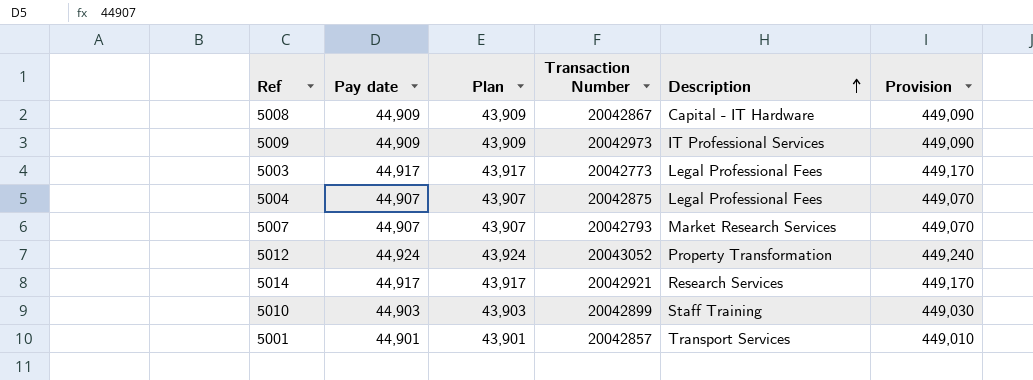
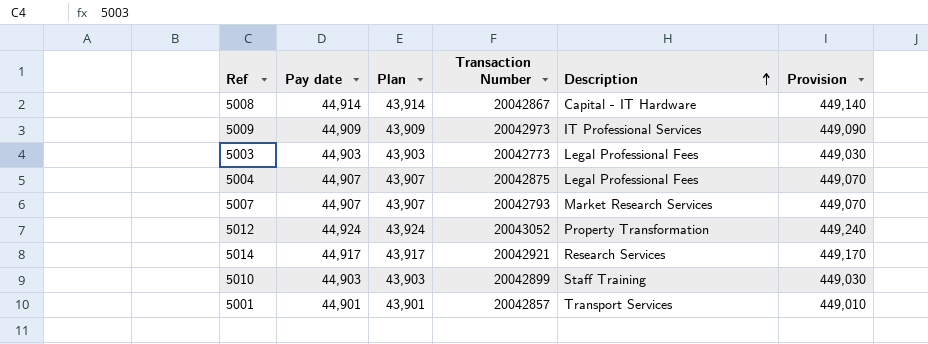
5008 | Pay date: 44,909 -> 44,914
5008 | Plan: 43,909 -> 43,914
5008 | Provision: 449,090 -> 449,140
5003 | Pay date: 44,917 -> 44,903
5003 | Plan: 43,917 -> 43,903
5003 | Provision: 449,170 -> 449,030

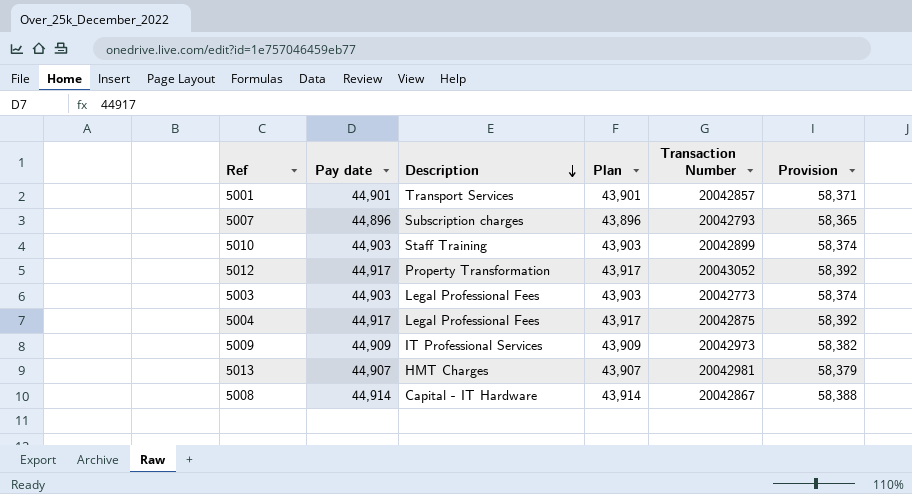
row order: Description ascending -> Description descending
column Description | position: 5 -> 3
column Provision | formula: [Pay date] * 10 -> [Pay date] * 1.3
row 5014: 44,917 | 43,917 | 20042921 | Research Services | 449,170 -> none
5007 | Pay date: 44,907 -> 44,896
5007 | Description: Market Research Services -> Subscription charges
5007 | Plan: 43,907 -> 43,896
5012 | Pay date: 44,924 -> 44,917
5012 | Plan: 43,924 -> 43,917
5004 | Pay date: 44,907 -> 44,917
5004 | Plan: 43,907 -> 43,917
row 5013: none -> 44,907 | HMT Charges | 43,907 | 20042981 | 58,379

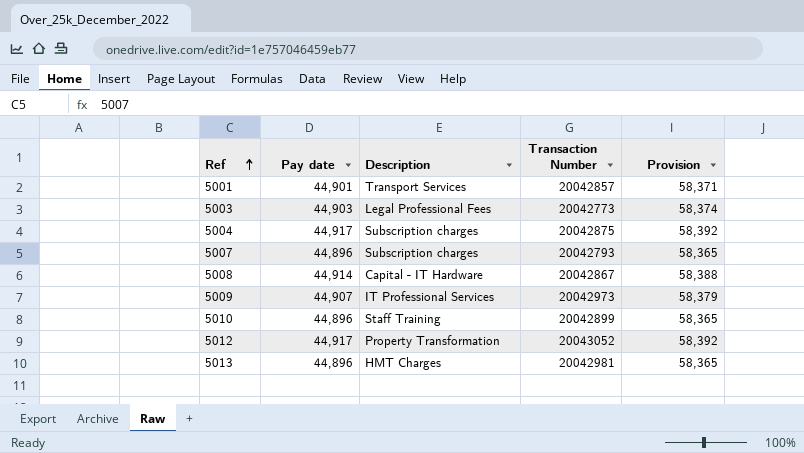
row order: Description descending -> Ref ascending
column Plan | formula: [Pay date] - 1000 -> none
5004 | Description: Legal Professional Fees -> Subscription charges
5009 | Pay date: 44,909 -> 44,907
5009 | Provision: 58,382 -> 58,379
5010 | Pay date: 44,903 -> 44,896
5010 | Provision: 58,374 -> 58,365
5013 | Pay date: 44,907 -> 44,896
5013 | Provision: 58,379 -> 58,365

